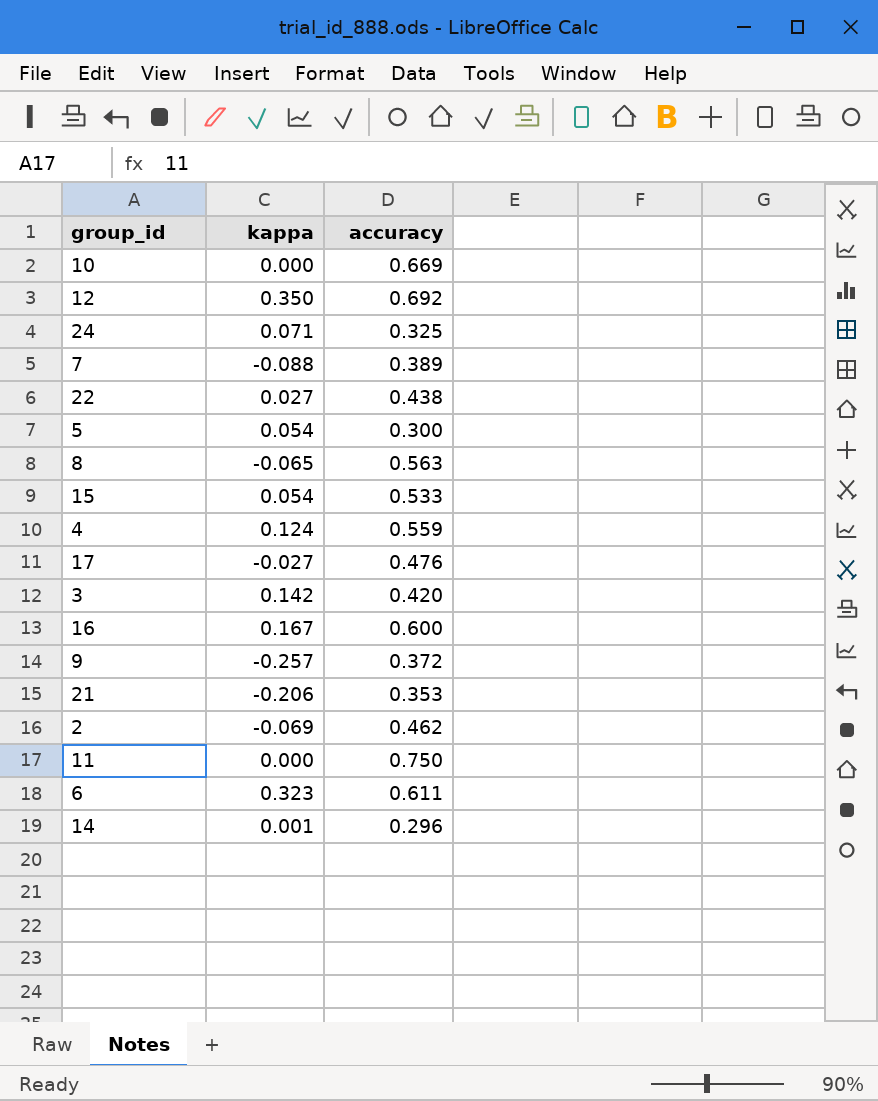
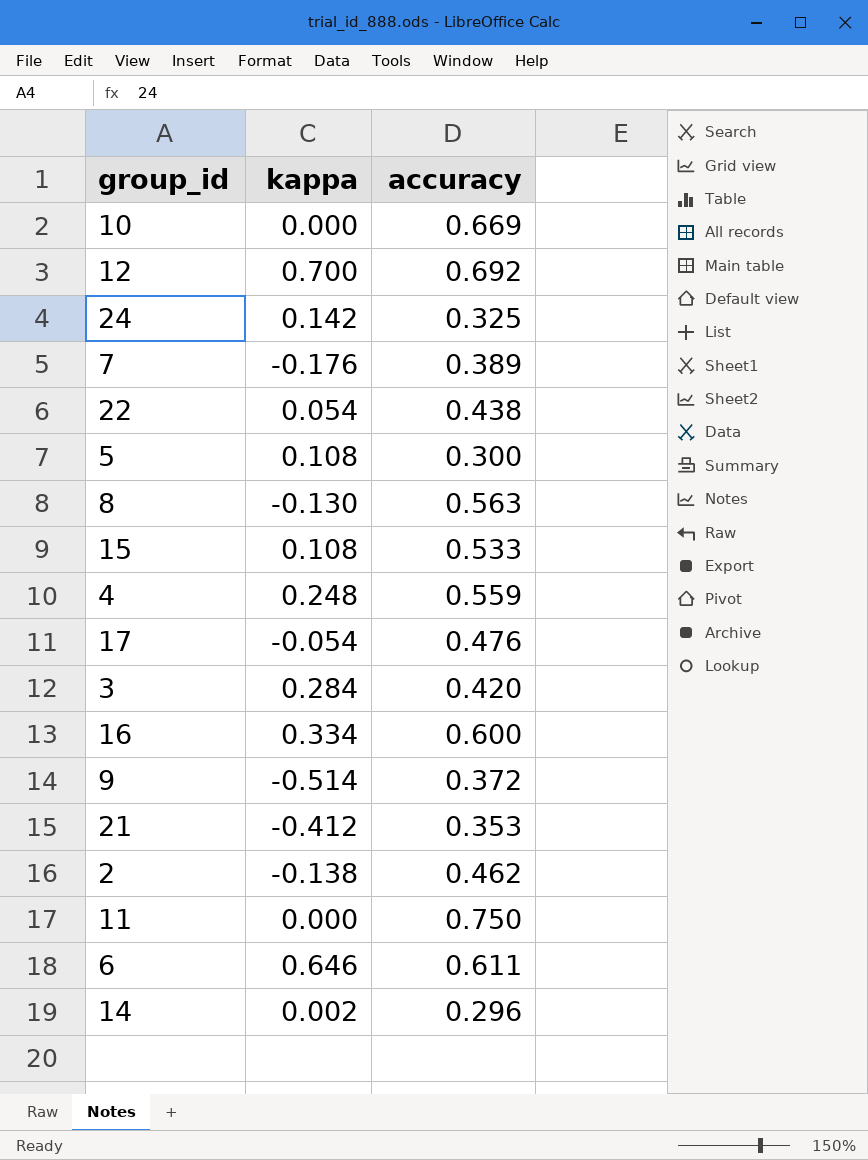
12 | kappa: 0.350 -> 0.700
24 | kappa: 0.071 -> 0.142
7 | kappa: -0.088 -> -0.176
22 | kappa: 0.027 -> 0.054
5 | kappa: 0.054 -> 0.108
8 | kappa: -0.065 -> -0.130
15 | kappa: 0.054 -> 0.108
4 | kappa: 0.124 -> 0.248
17 | kappa: -0.027 -> -0.054
3 | kappa: 0.142 -> 0.284
16 | kappa: 0.167 -> 0.334
9 | kappa: -0.257 -> -0.514
21 | kappa: -0.206 -> -0.412
2 | kappa: -0.069 -> -0.138
6 | kappa: 0.323 -> 0.646
14 | kappa: 0.001 -> 0.002

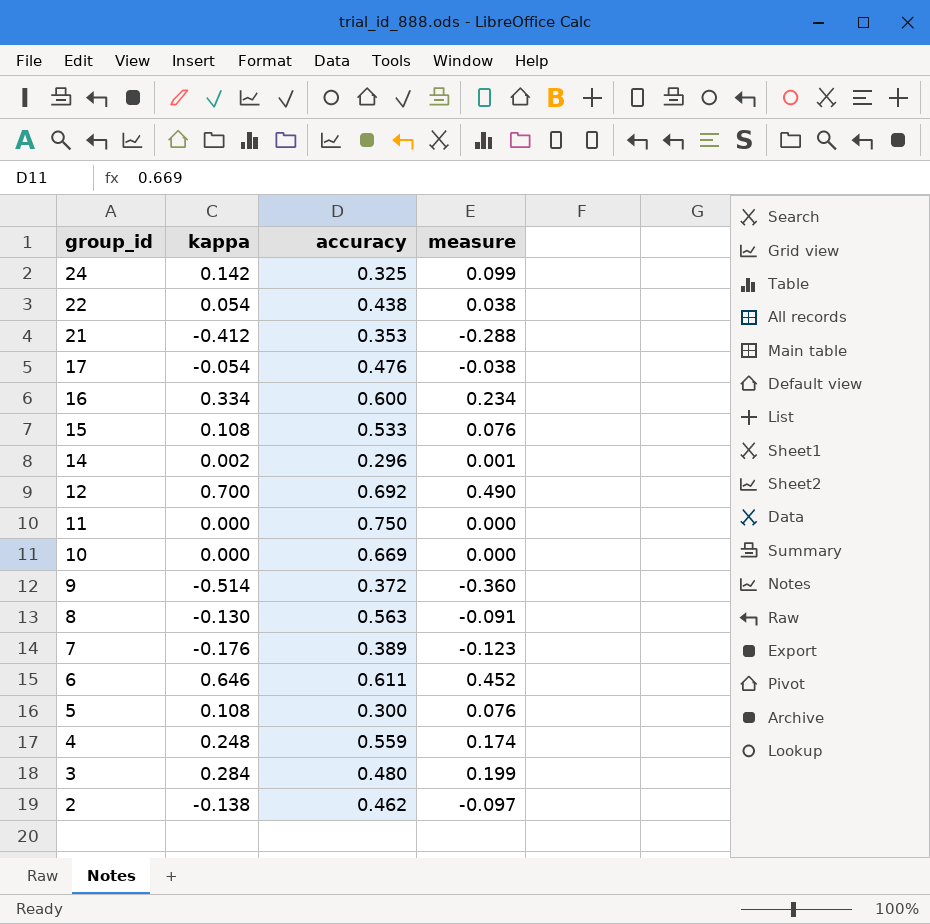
row order: none -> group_id descending
column measure | formula: none -> [kappa] * 0.7
3 | accuracy: 0.420 -> 0.480

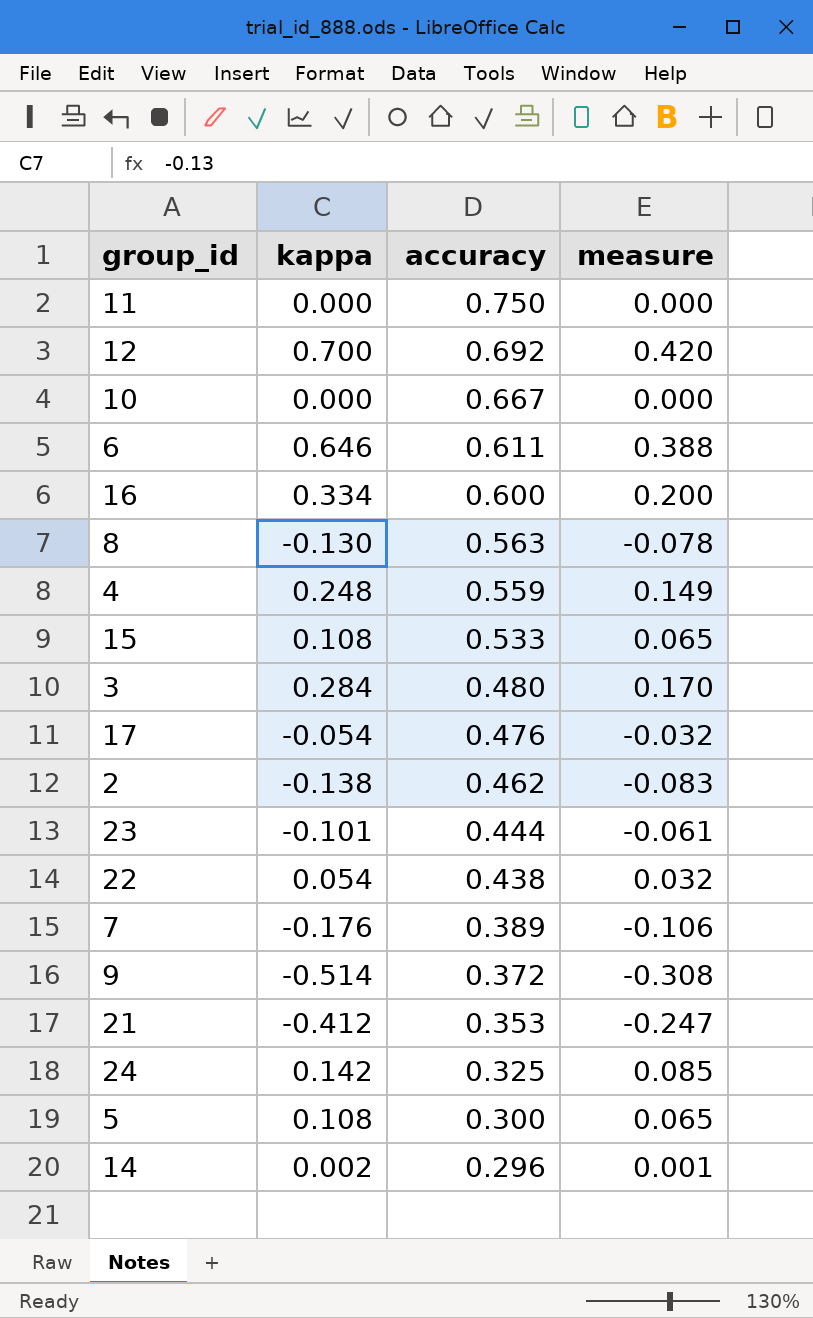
row order: group_id descending -> accuracy descending
column measure | formula: [kappa] * 0.7 -> [kappa] * 0.6
10 | accuracy: 0.669 -> 0.667
row 23: none -> -0.101 | 0.444 | -0.061

